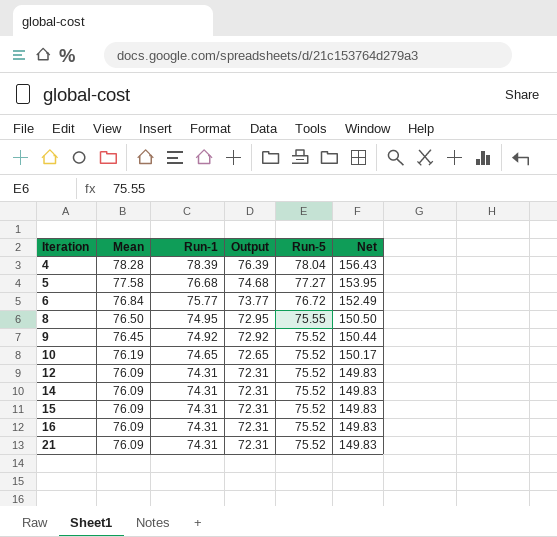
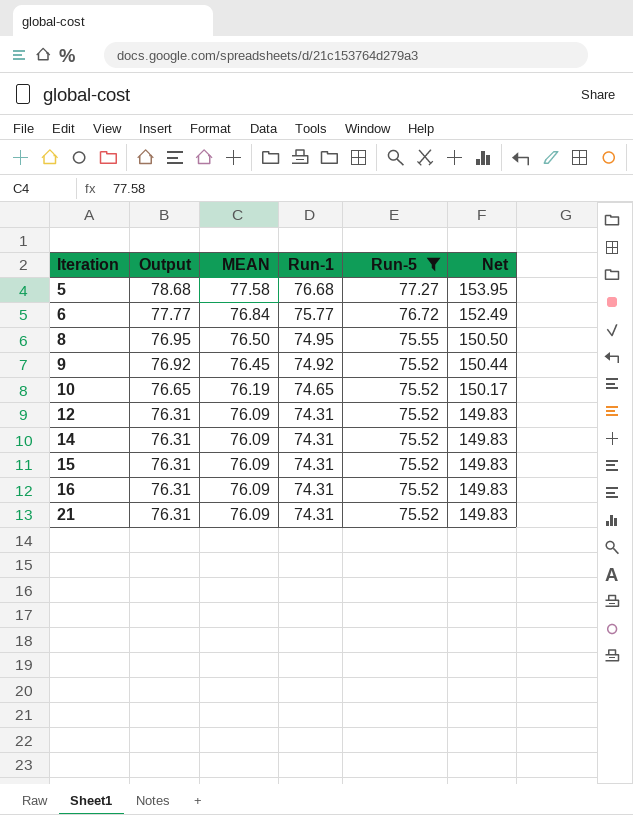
filter: none -> Run-5 != 78.04
column Output | formula: [Run-1] - 2 -> [Run-1] + 2
column Output | position: 4 -> 2
column name: Mean -> MEAN

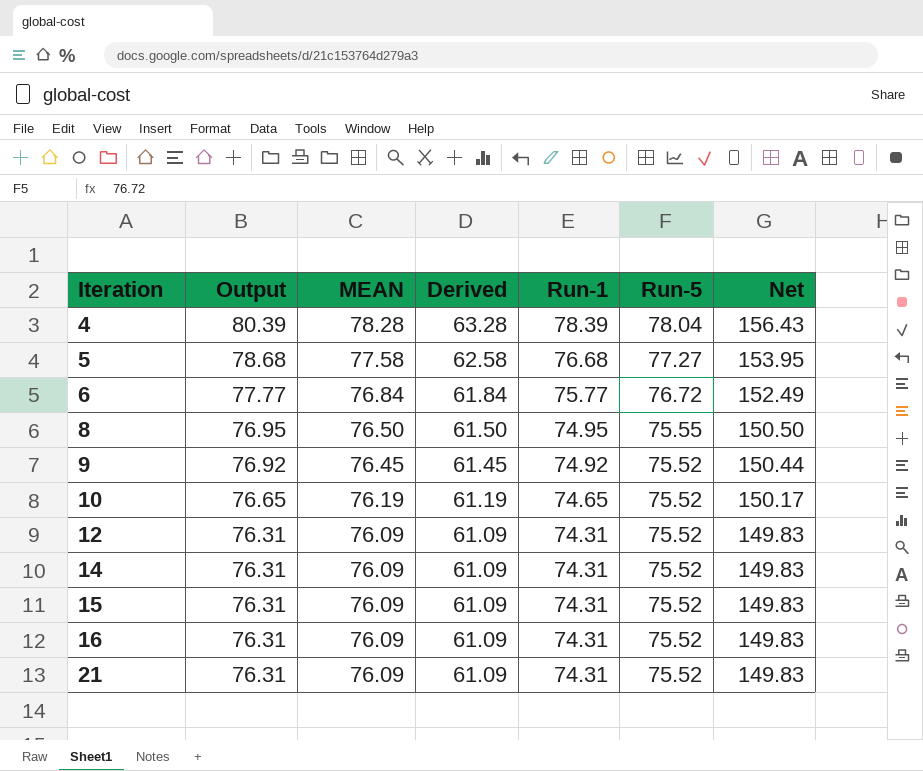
filter: Run-5 != 78.04 -> none
column Derived | formula: none -> [MEAN] - 15

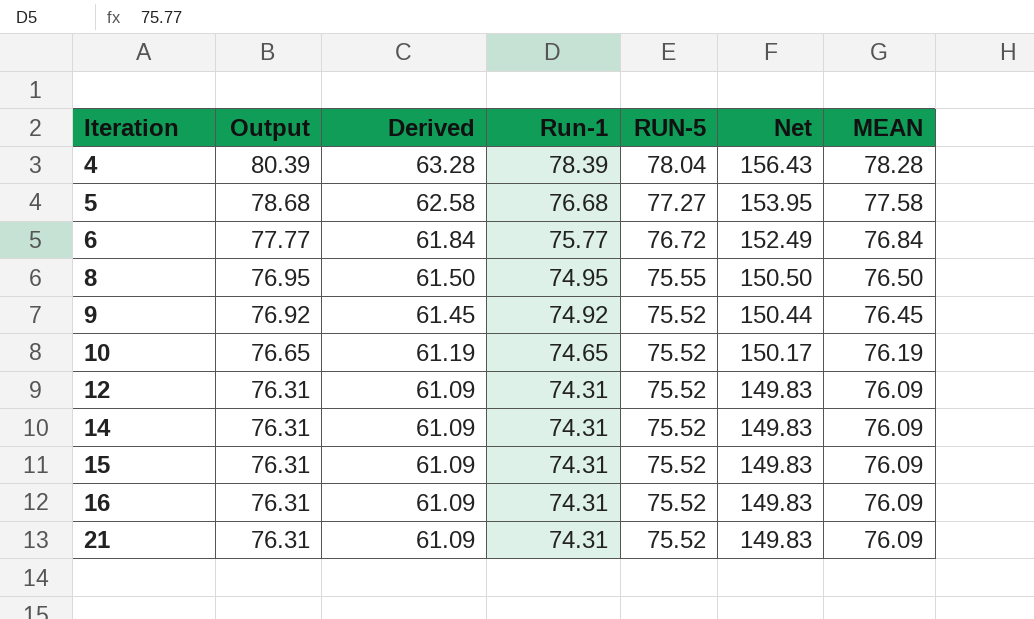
column name: Run-5 -> RUN-5
column MEAN | position: 3 -> 7

